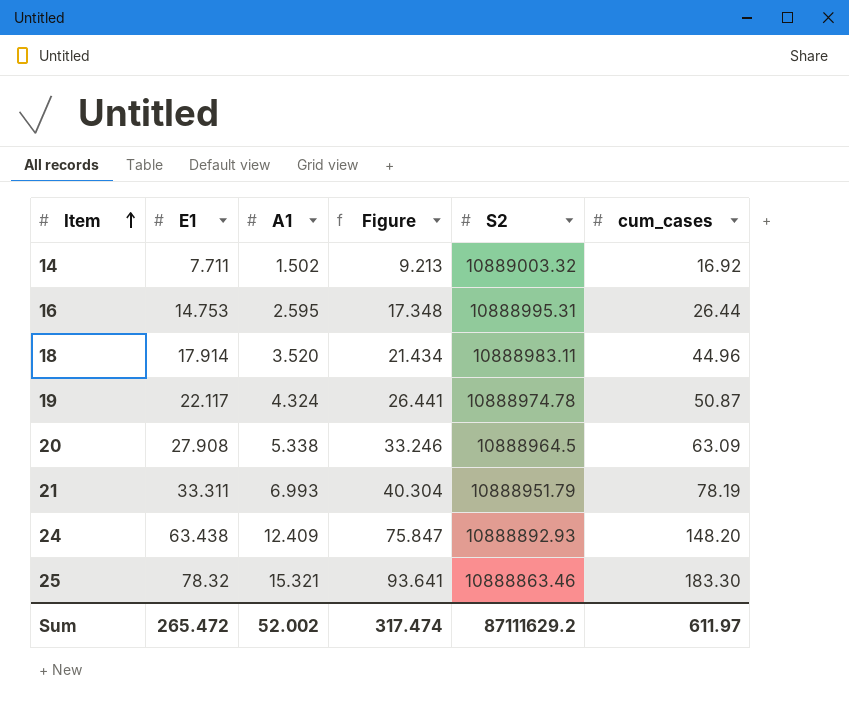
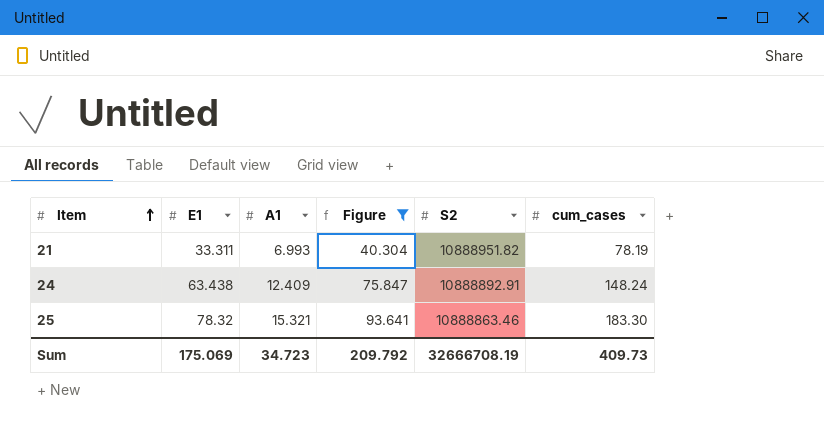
filter: none -> Figure >= 40.304
21 | S2: 10888951.79 -> 10888951.82
24 | S2: 10888892.93 -> 10888892.91
24 | cum_cases: 148.20 -> 148.24
Sum | E1: 265.472 -> 175.069
Sum | A1: 52.002 -> 34.723
Sum | Figure: 317.474 -> 209.792
Sum | S2: 87111629.2 -> 32666708.19
Sum | cum_cases: 611.97 -> 409.73

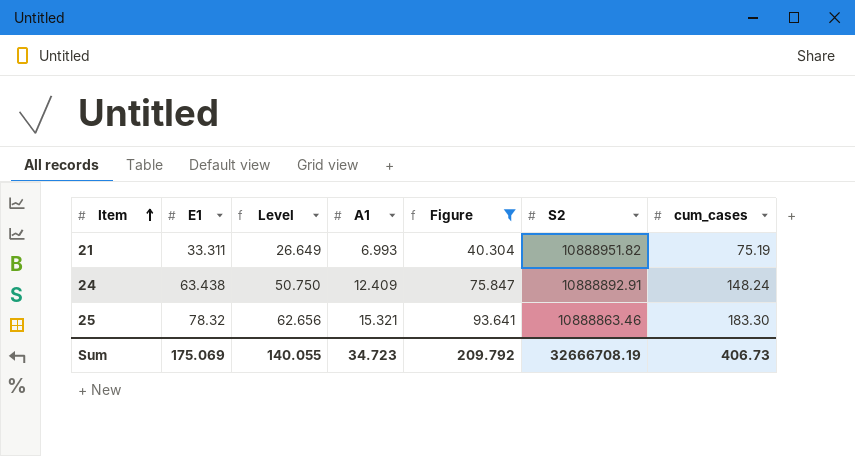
column Level | formula: none -> [E1] * 0.8
21 | cum_cases: 78.19 -> 75.19
Sum | cum_cases: 409.73 -> 406.73

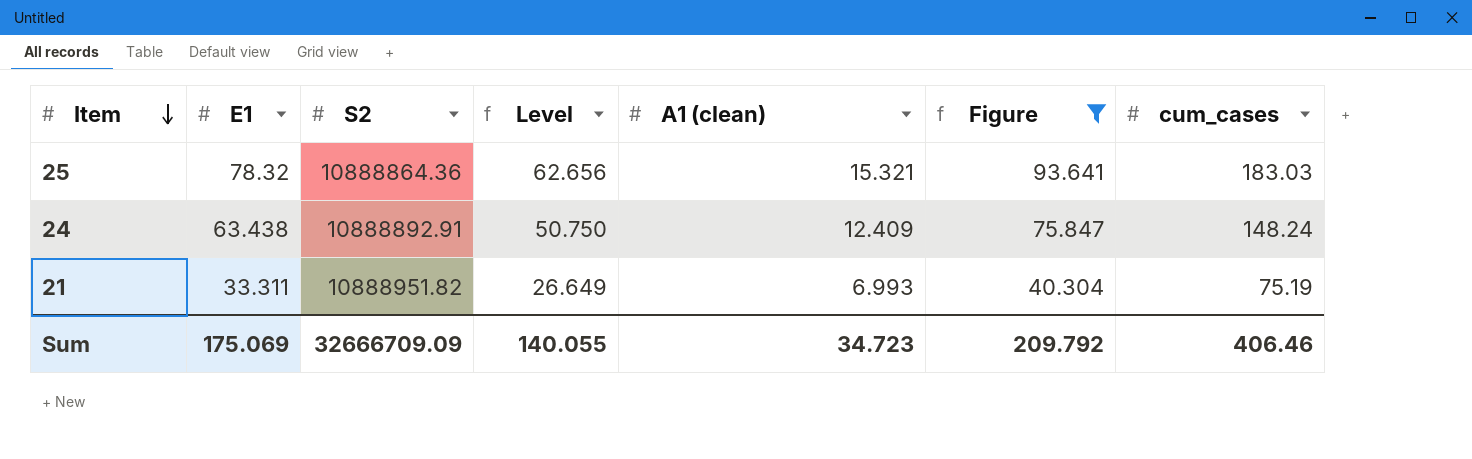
row order: Item ascending -> Item descending
column S2 | position: 6 -> 3
column name: A1 -> A1 (clean)
25 | S2: 10888863.46 -> 10888864.36
25 | cum_cases: 183.30 -> 183.03
Sum | S2: 32666708.19 -> 32666709.09
Sum | cum_cases: 406.73 -> 406.46

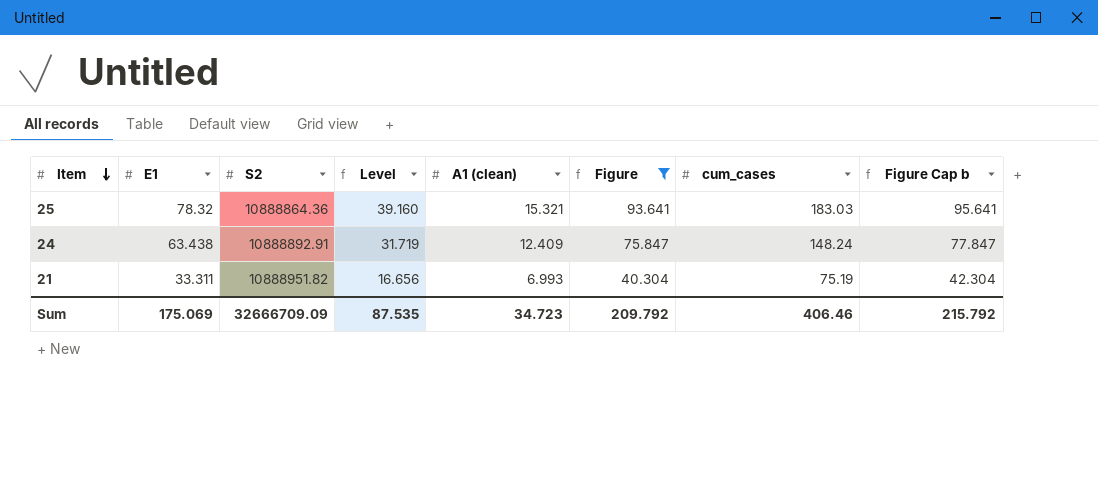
column Level | formula: [E1] * 0.8 -> [E1] * 0.5
column Figure Cap b | formula: none -> [Figure] + 2
Sum | Level: 140.055 -> 87.535

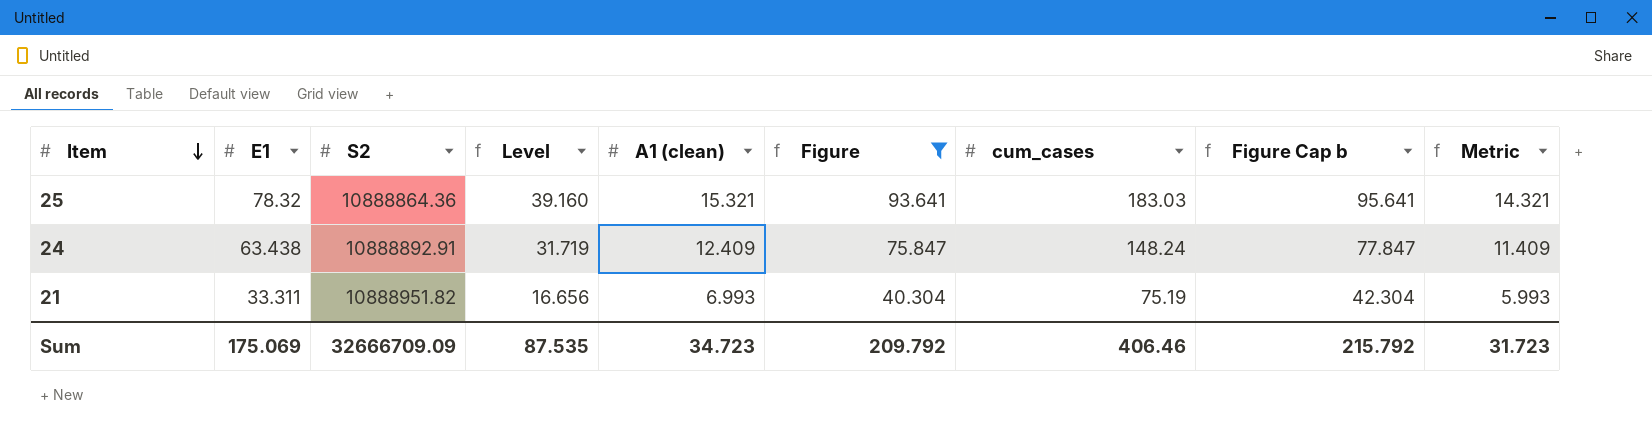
column Metric | formula: none -> [A1 (clean)] - 1

